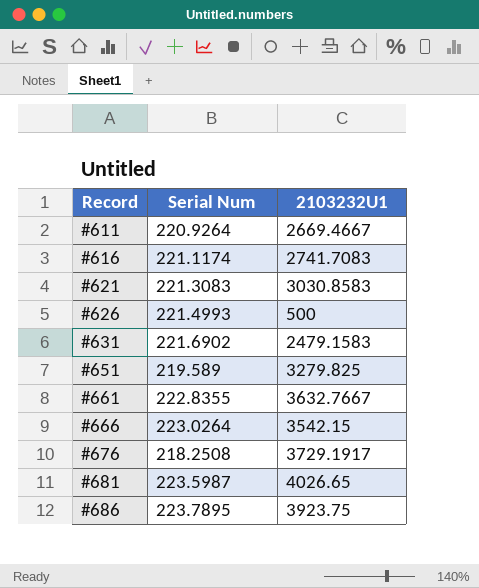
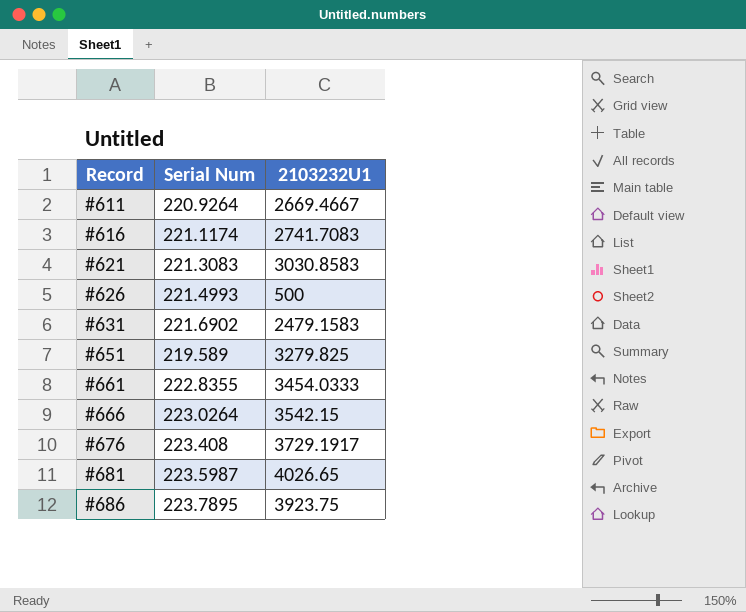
#661 | 2103232U1: 3632.7667 -> 3454.0333
#676 | Serial Num: 218.2508 -> 223.408

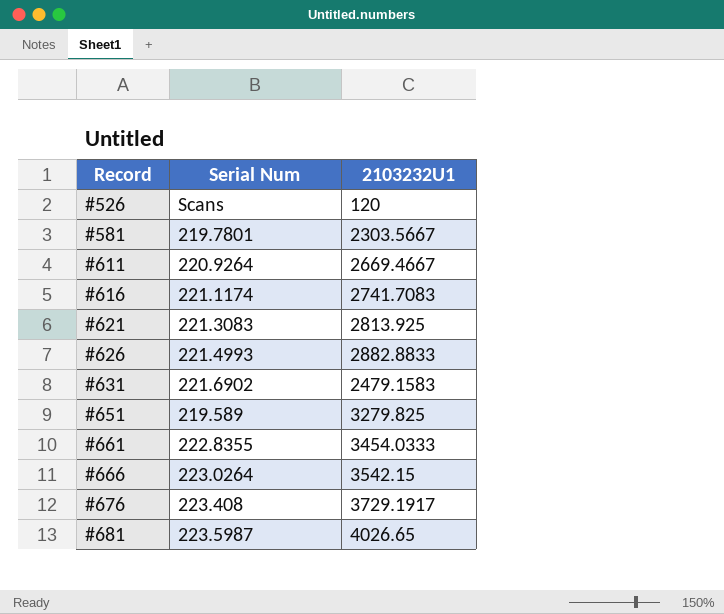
row #686: 223.7895 | 3923.75 -> none
row #526: none -> Scans | 120
row #581: none -> 219.7801 | 2303.5667
#621 | 2103232U1: 3030.8583 -> 2813.925
#626 | 2103232U1: 500 -> 2882.8833

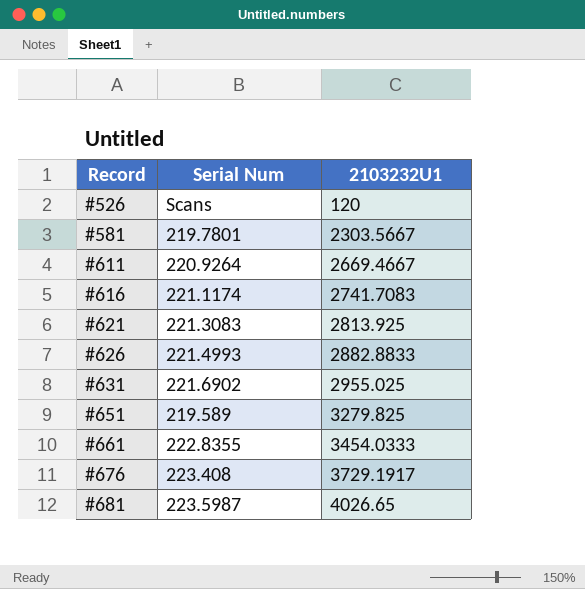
row #666: 223.0264 | 3542.15 -> none
#631 | 2103232U1: 2479.1583 -> 2955.025

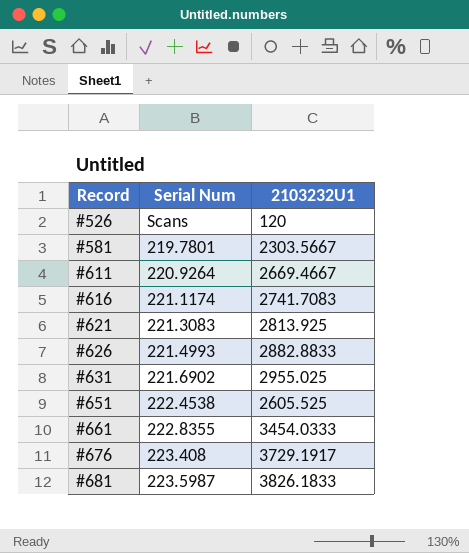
#651 | Serial Num: 219.589 -> 222.4538
#651 | 2103232U1: 3279.825 -> 2605.525
#681 | 2103232U1: 4026.65 -> 3826.1833

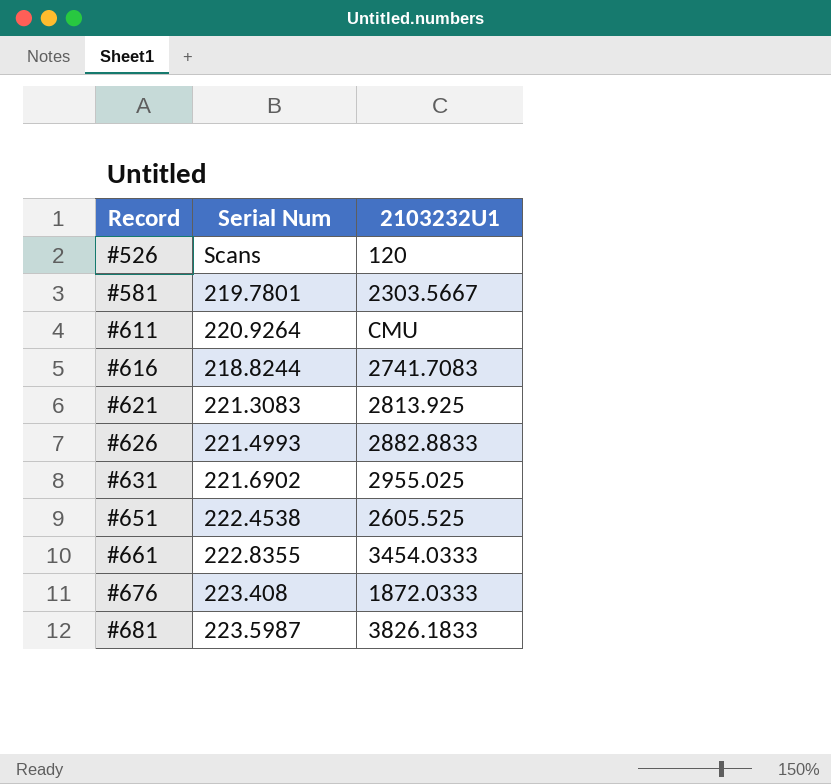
#611 | 2103232U1: 2669.4667 -> CMU
#616 | Serial Num: 221.1174 -> 218.8244
#676 | 2103232U1: 3729.1917 -> 1872.0333

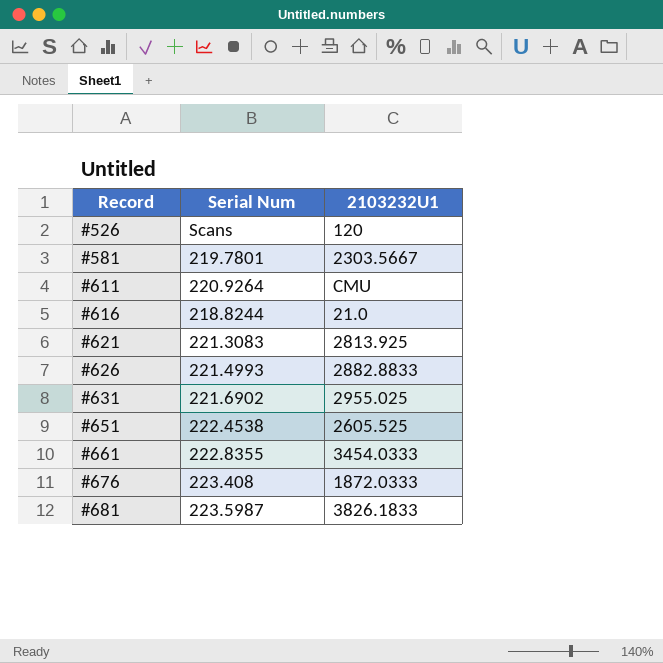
#616 | 2103232U1: 2741.7083 -> 21.0

